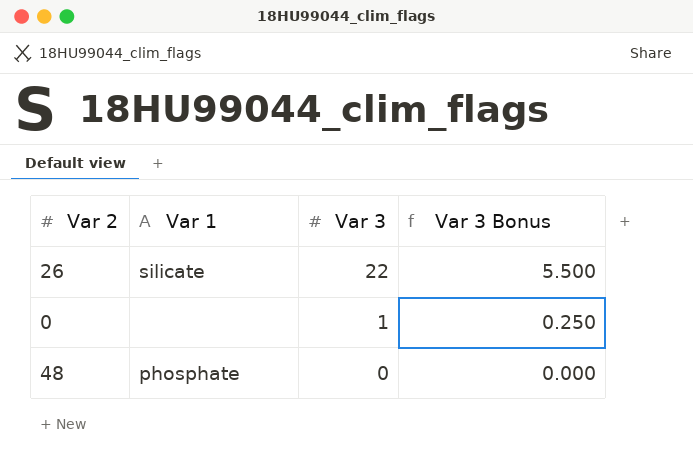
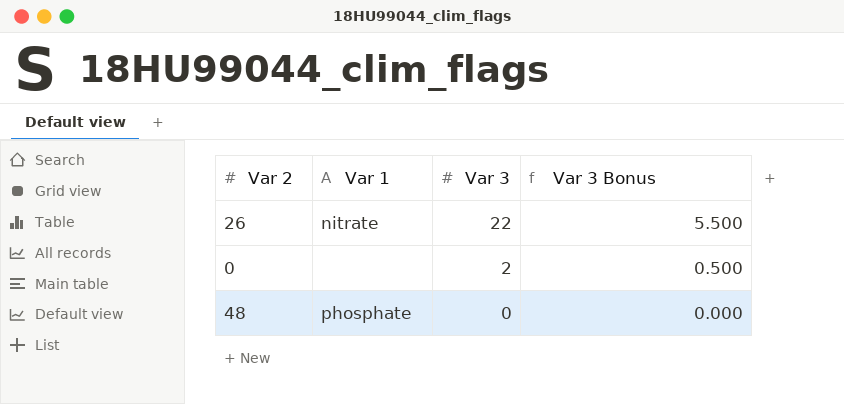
26 | Var 1: silicate -> nitrate
0 | Var 3: 1 -> 2
0 | Var 3 Bonus: 0.250 -> 0.500

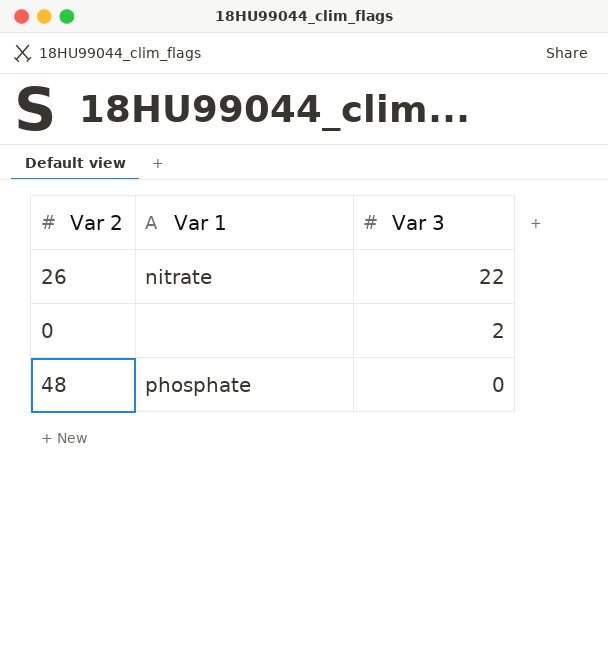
column Var 3 Bonus | formula: [Var 3] * 0.25 -> none

